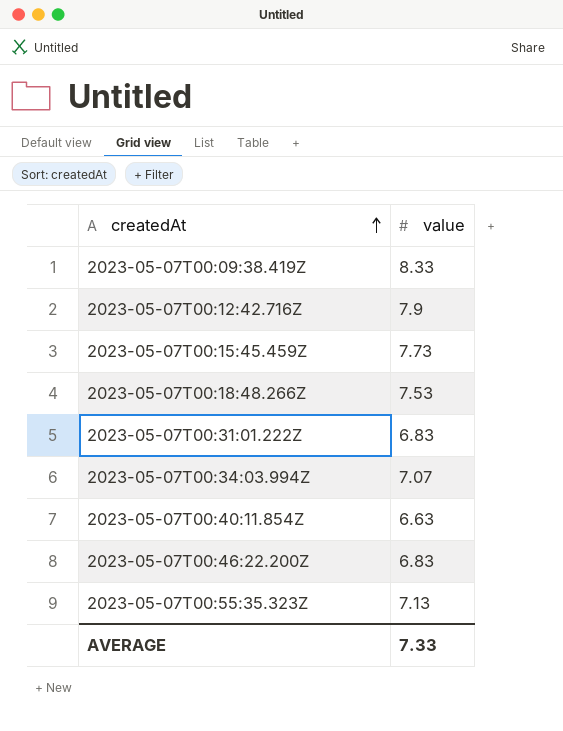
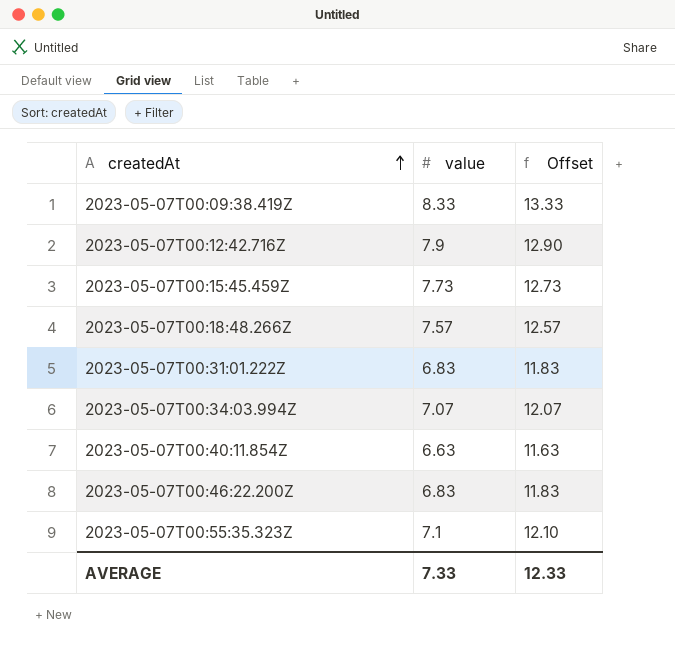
column Offset | formula: none -> [value] + 5
2023-05-07T00:18:48.266Z | value: 7.53 -> 7.57
2023-05-07T00:55:35.323Z | value: 7.13 -> 7.1

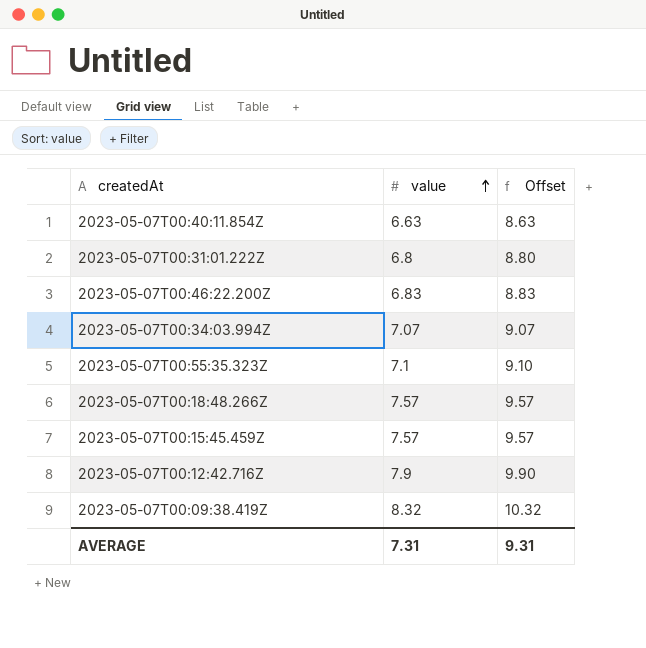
row order: createdAt ascending -> value ascending
column Offset | formula: [value] + 5 -> [value] + 2
2023-05-07T00:31:01.222Z | value: 6.83 -> 6.8
2023-05-07T00:15:45.459Z | value: 7.73 -> 7.57
2023-05-07T00:09:38.419Z | value: 8.33 -> 8.32
AVERAGE | value: 7.33 -> 7.31
AVERAGE | Offset: 12.33 -> 9.31

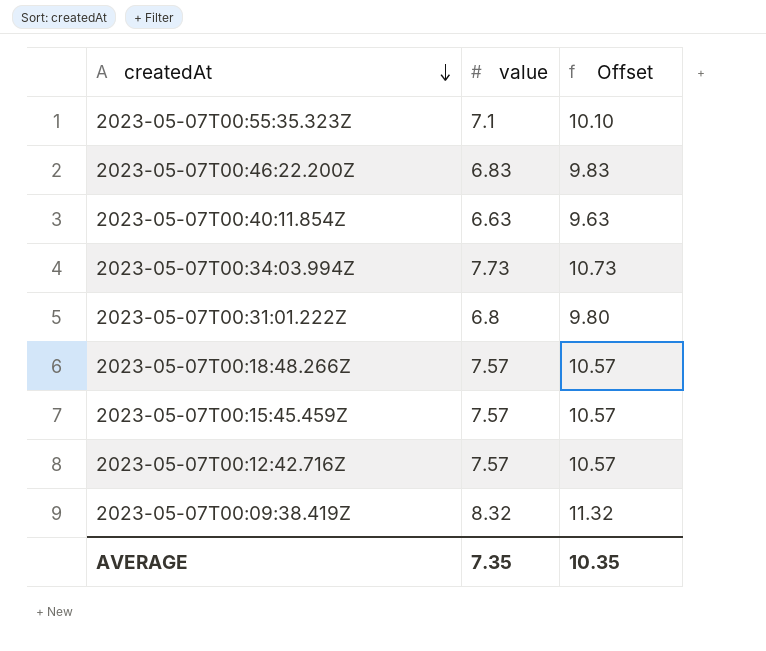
row order: value ascending -> createdAt descending
column Offset | formula: [value] + 2 -> [value] + 3
2023-05-07T00:34:03.994Z | value: 7.07 -> 7.73
2023-05-07T00:12:42.716Z | value: 7.9 -> 7.57
AVERAGE | value: 7.31 -> 7.35
AVERAGE | Offset: 9.31 -> 10.35

